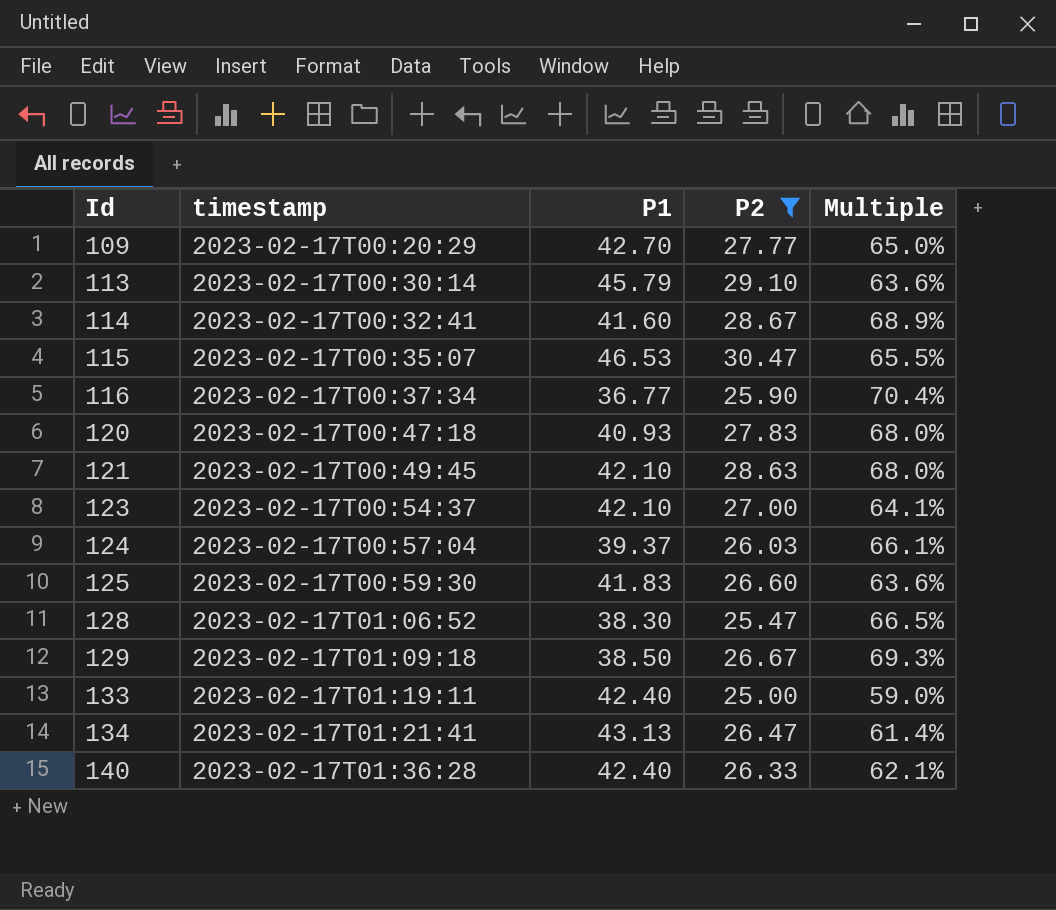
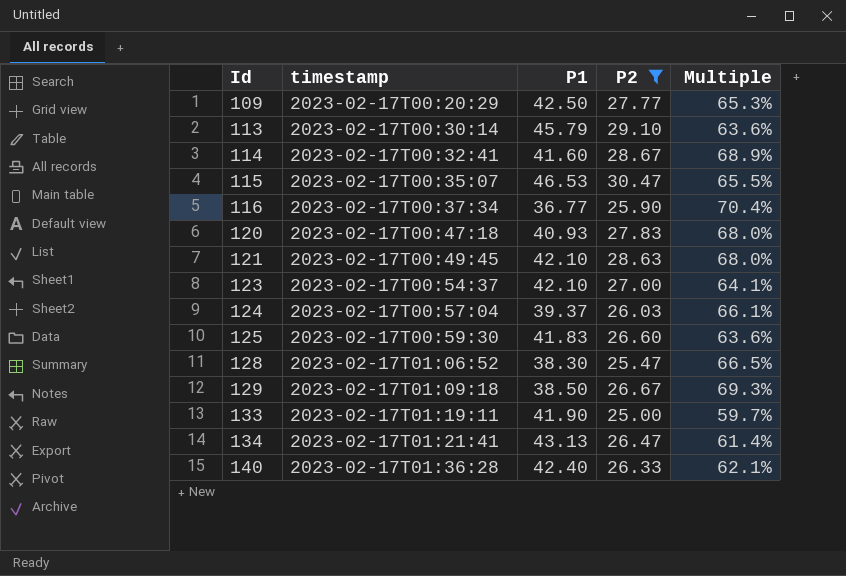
109 | P1: 42.70 -> 42.50
109 | Multiple: 65.0% -> 65.3%
133 | P1: 42.40 -> 41.90
133 | Multiple: 59.0% -> 59.7%

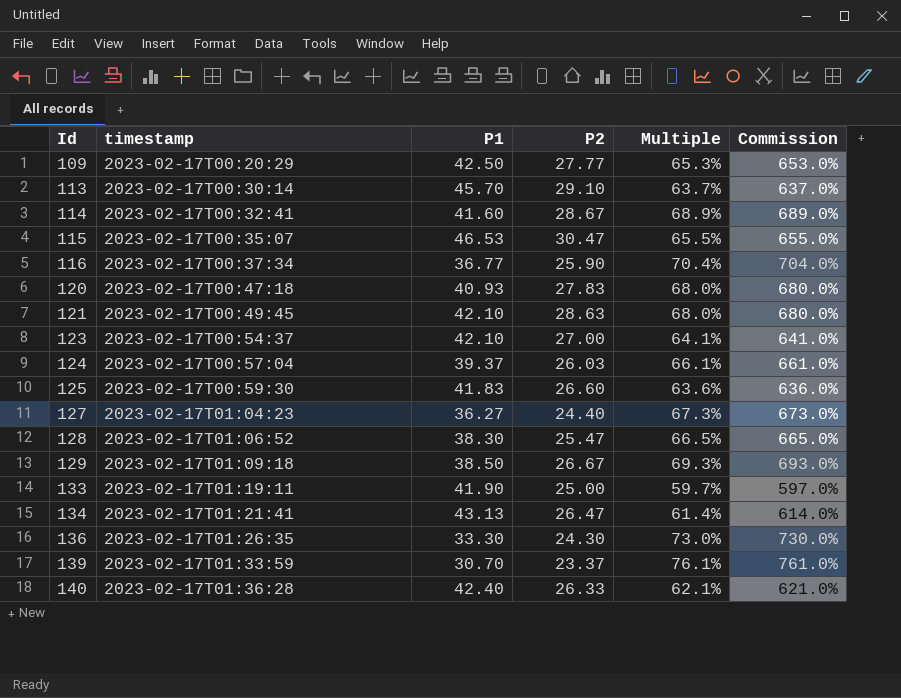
filter: P2 >= 25.00 -> none
column Commission | formula: none -> [Multiple] * 10
113 | P1: 45.79 -> 45.70
113 | Multiple: 63.6% -> 63.7%

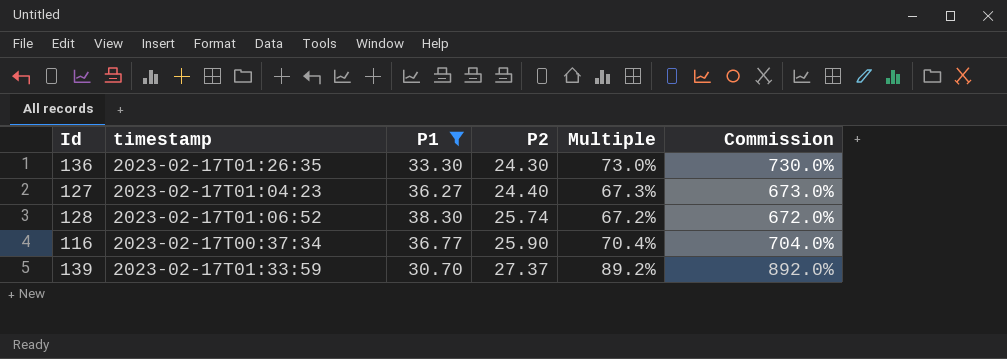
filter: none -> P1 <= 38.30
row order: Id ascending -> P2 ascending
128 | P2: 25.47 -> 25.74
128 | Multiple: 66.5% -> 67.2%
128 | Commission: 665.0% -> 672.0%
139 | P2: 23.37 -> 27.37
139 | Multiple: 76.1% -> 89.2%
139 | Commission: 761.0% -> 892.0%

